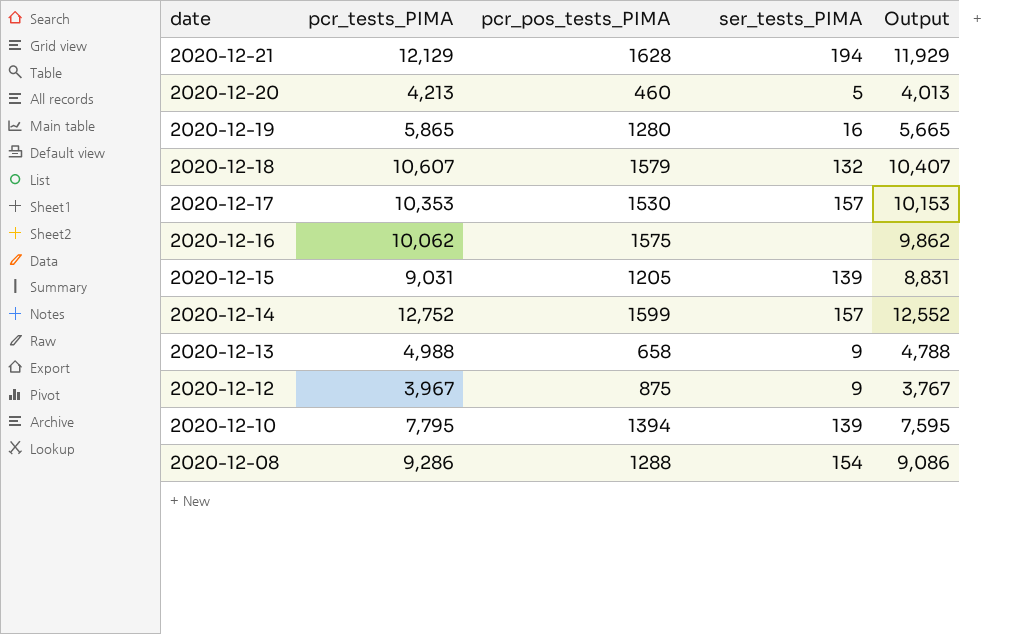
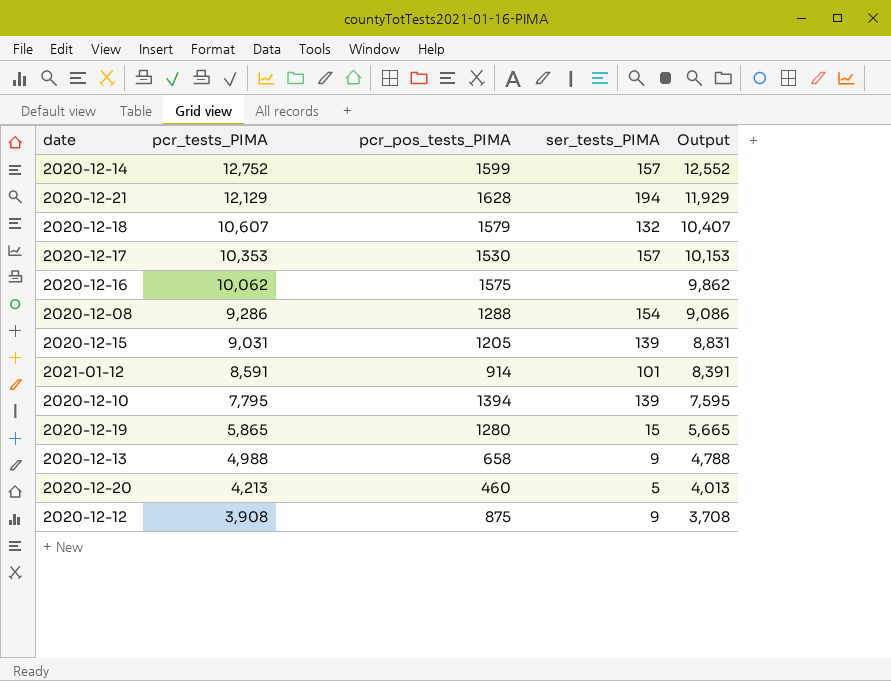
row order: date descending -> pcr_tests_PIMA descending
row 2021-01-12: none -> 8,591 | 914 | 101 | 8,391
2020-12-19 | ser_tests_PIMA: 16 -> 15
2020-12-12 | pcr_tests_PIMA: 3,967 -> 3,908
2020-12-12 | Output: 3,767 -> 3,708

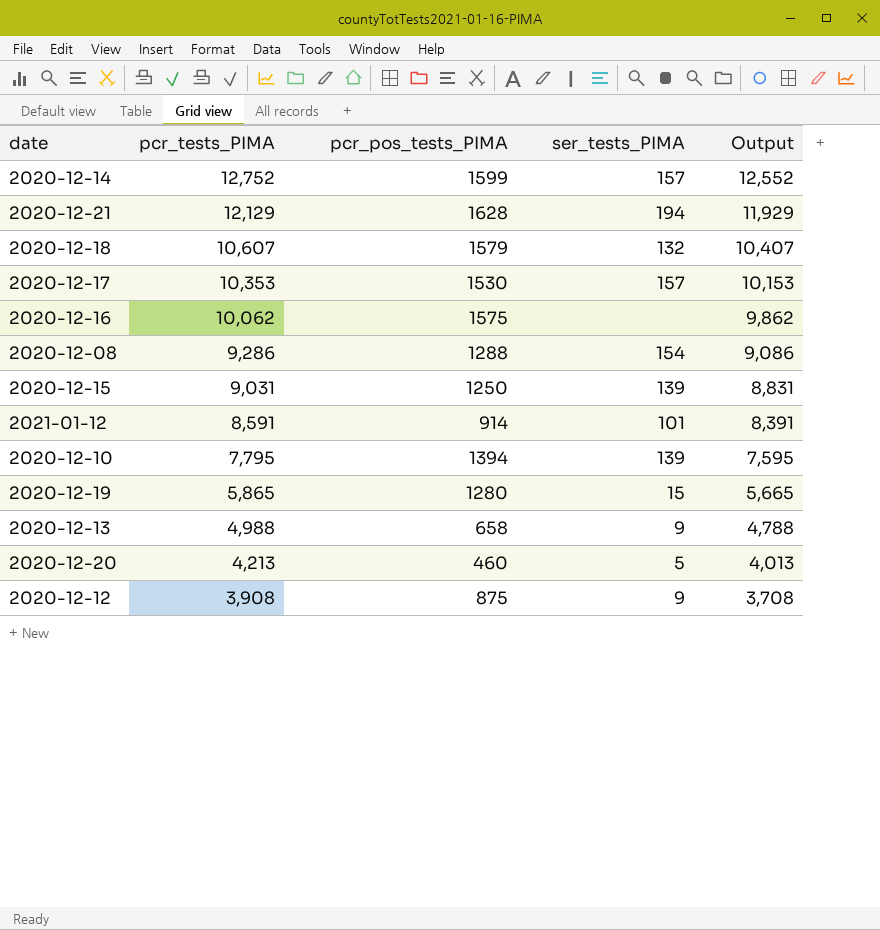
2020-12-15 | pcr_pos_tests_PIMA: 1205 -> 1250

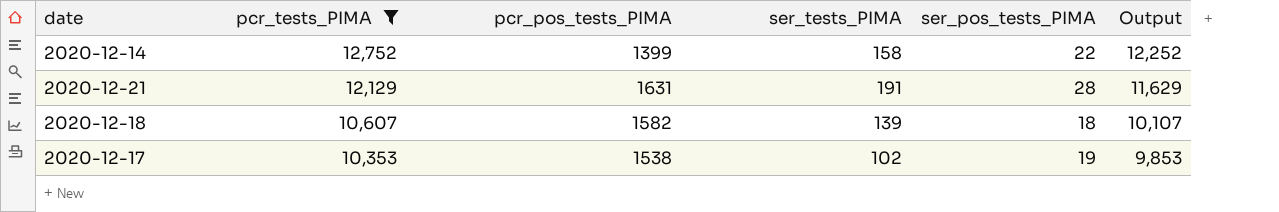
filter: none -> pcr_tests_PIMA >= 10,353
column ser_pos_tests_PIMA | position: none -> 5
column Output | formula: [pcr_tests_PIMA] - 200 -> [pcr_tests_PIMA] - 500
2020-12-14 | pcr_pos_tests_PIMA: 1599 -> 1399
2020-12-14 | ser_tests_PIMA: 157 -> 158
2020-12-21 | pcr_pos_tests_PIMA: 1628 -> 1631
2020-12-21 | ser_tests_PIMA: 194 -> 191
2020-12-18 | pcr_pos_tests_PIMA: 1579 -> 1582
2020-12-18 | ser_tests_PIMA: 132 -> 139
2020-12-17 | pcr_pos_tests_PIMA: 1530 -> 1538
2020-12-17 | ser_tests_PIMA: 157 -> 102

